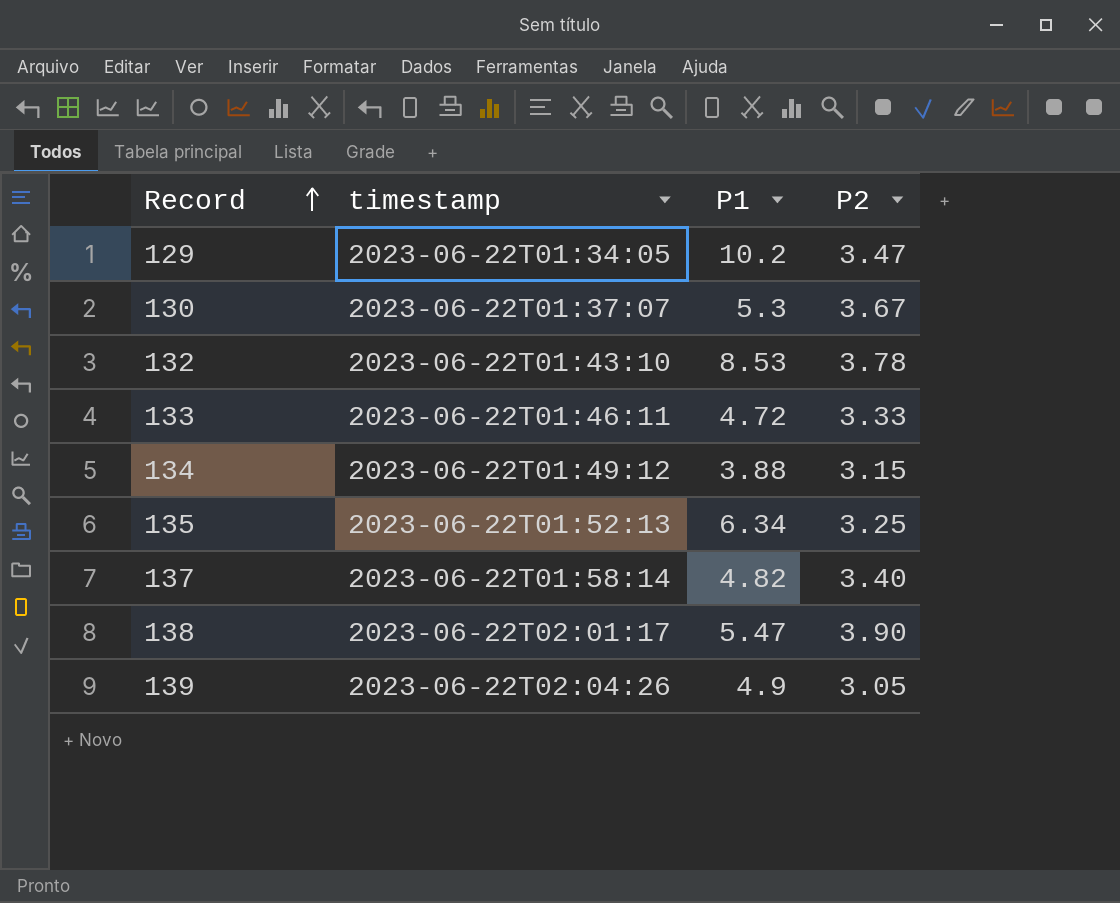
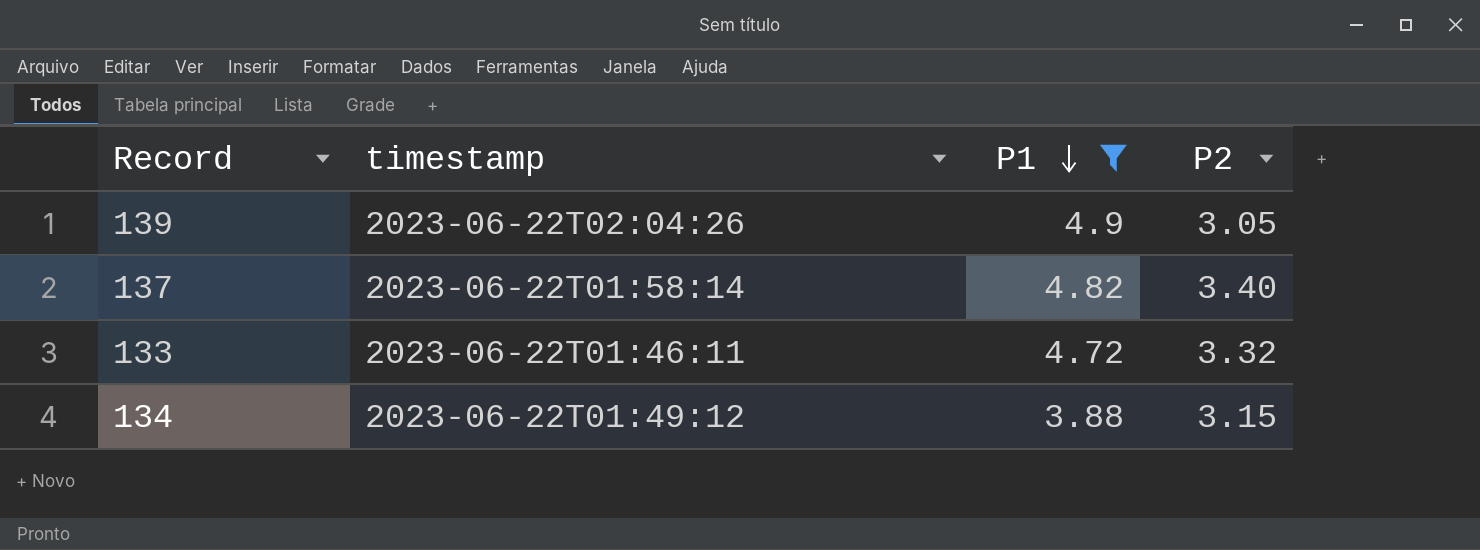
filter: none -> P1 <= 4.9
row order: Record ascending -> P1 descending
133 | P2: 3.33 -> 3.32

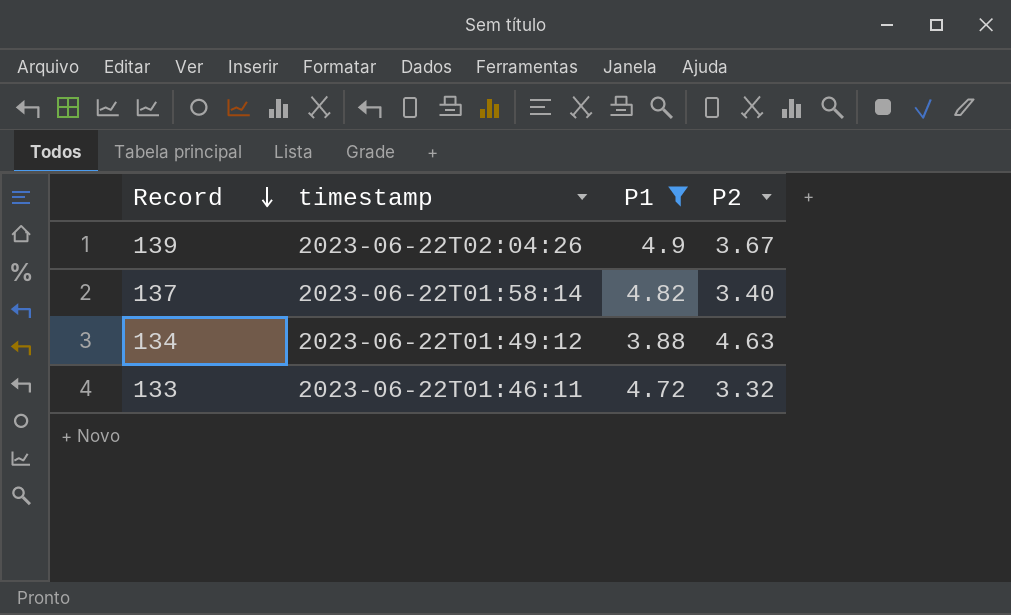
row order: P1 descending -> Record descending
139 | P2: 3.05 -> 3.67
134 | P2: 3.15 -> 4.63

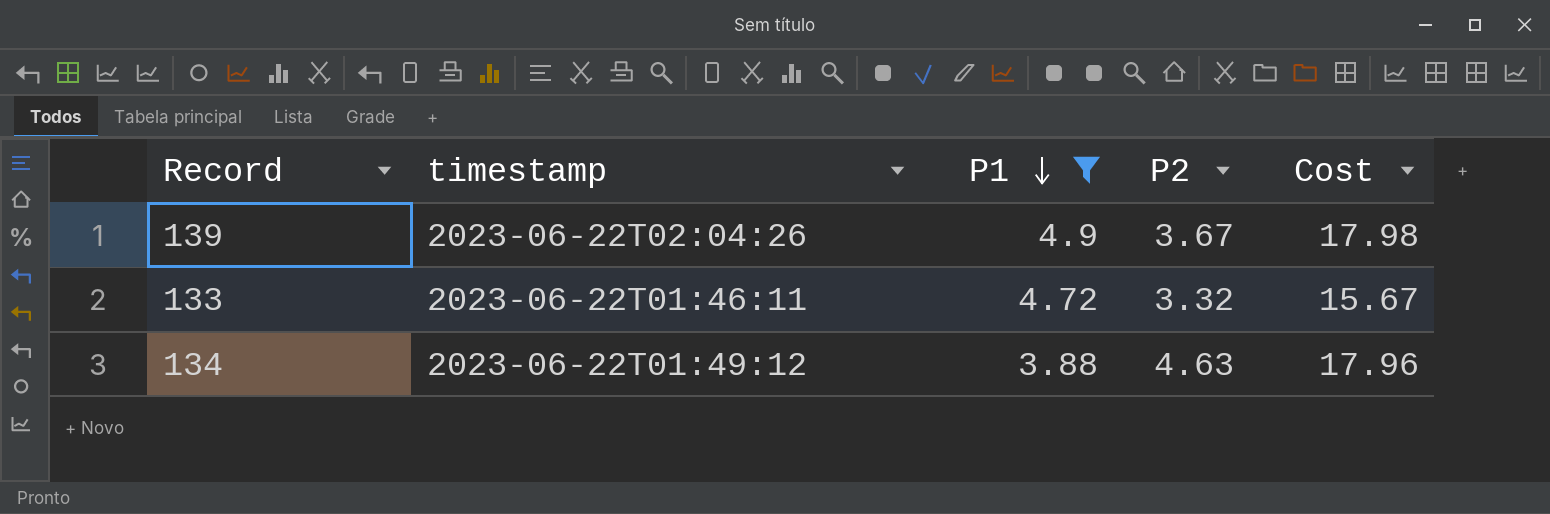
row order: Record descending -> P1 descending
column Cost | formula: none -> [P1] * [P2]
row 137: 2023-06-22T01:58:14 | 4.82 | 3.40 -> none

